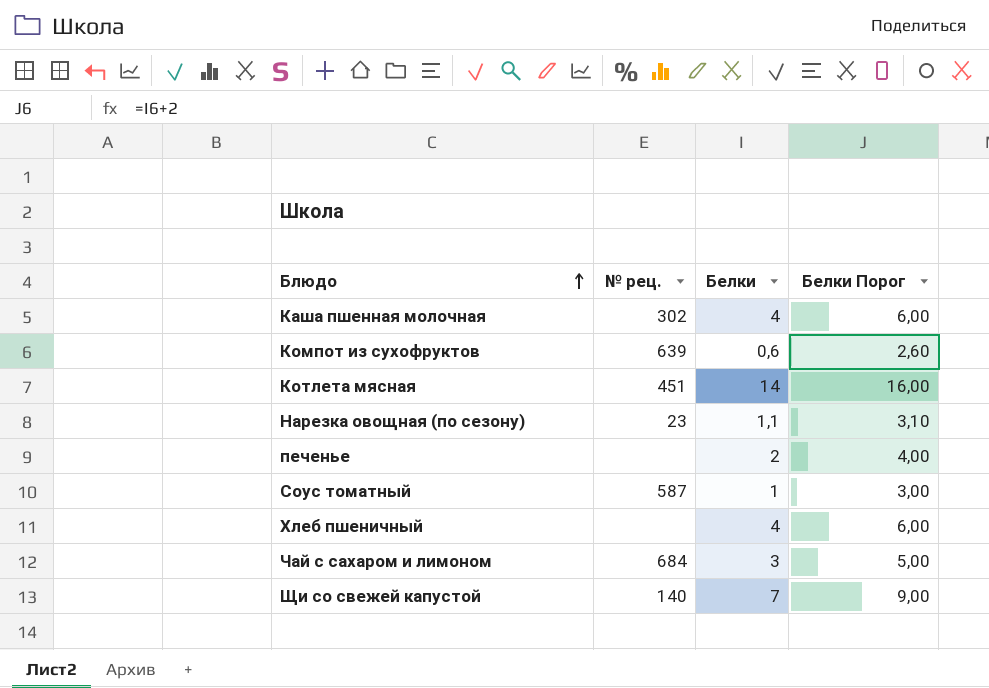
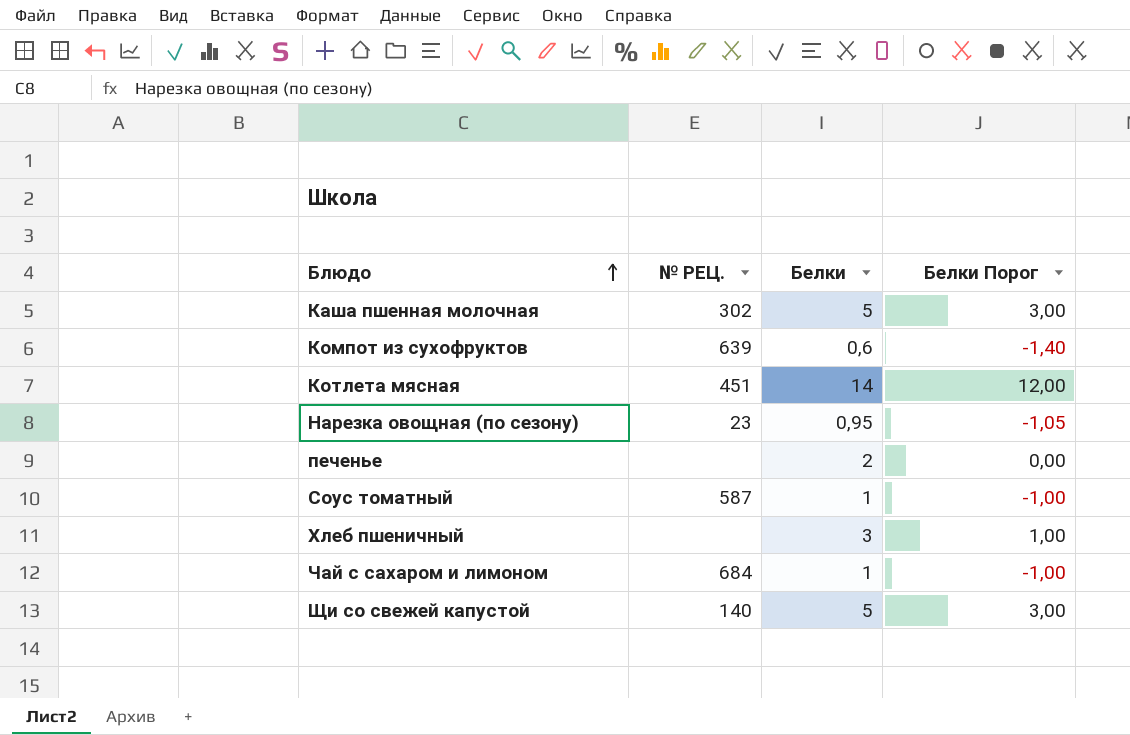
column name: № рец. -> № РЕЦ.
column Белки Порог | formula: [Белки] + 2 -> [Белки] - 2
Каша пшенная молочная | Белки: 4 -> 5
Нарезка овощная (по сезону) | Белки: 1,1 -> 0,95
Хлеб пшеничный | Белки: 4 -> 3
Чай с сахаром и лимоном | Белки: 3 -> 1
Щи со свежей капустой | Белки: 7 -> 5

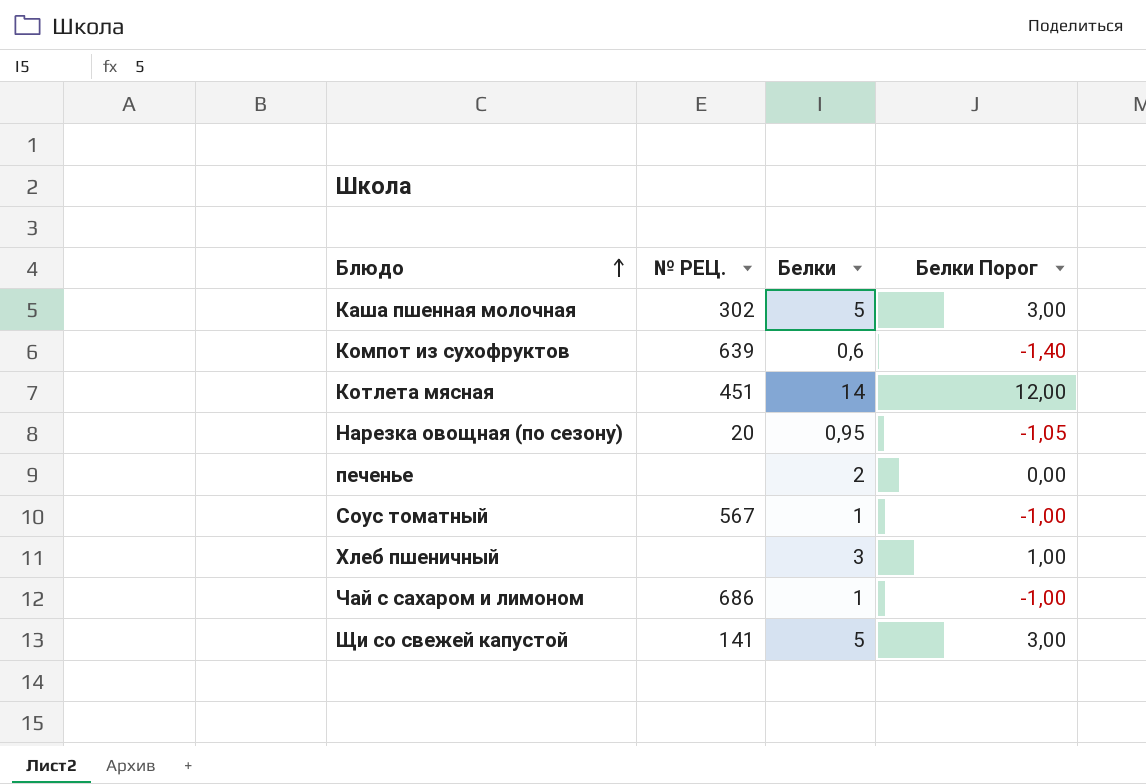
Нарезка овощная (по сезону) | № РЕЦ.: 23 -> 20
Соус томатный | № РЕЦ.: 587 -> 567
Чай с сахаром и лимоном | № РЕЦ.: 684 -> 686
Щи со свежей капустой | № РЕЦ.: 140 -> 141

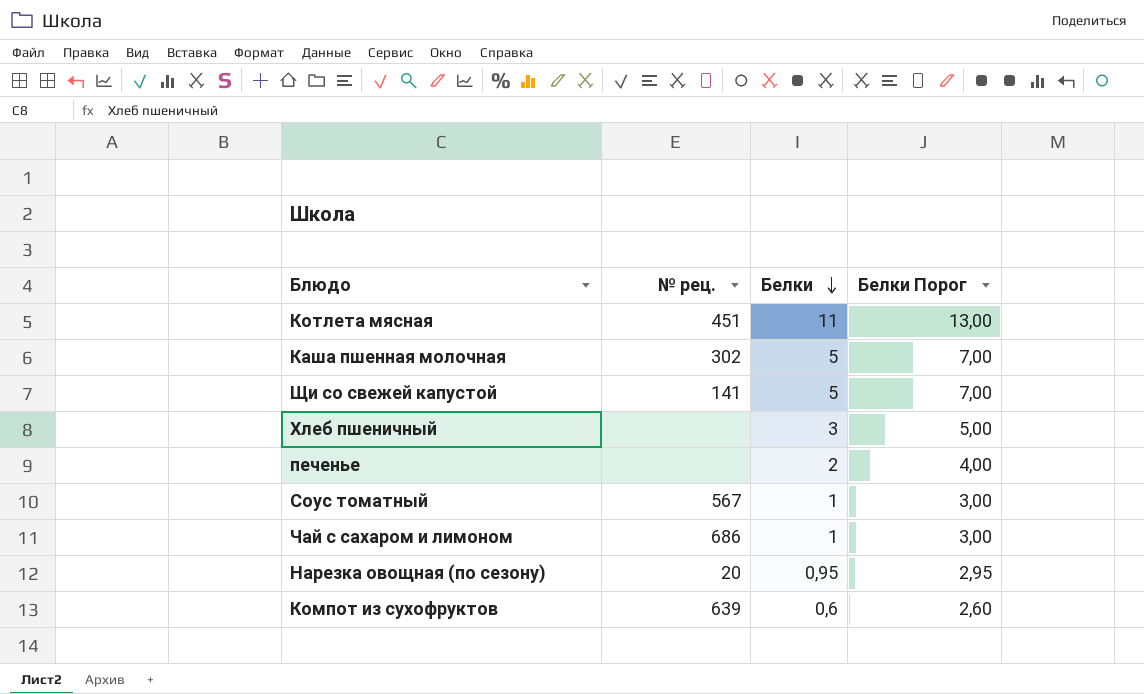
row order: Блюдо ascending -> Белки descending
column name: № РЕЦ. -> № рец.
column Белки Порог | formula: [Белки] - 2 -> [Белки] + 2
Котлета мясная | Белки: 14 -> 11

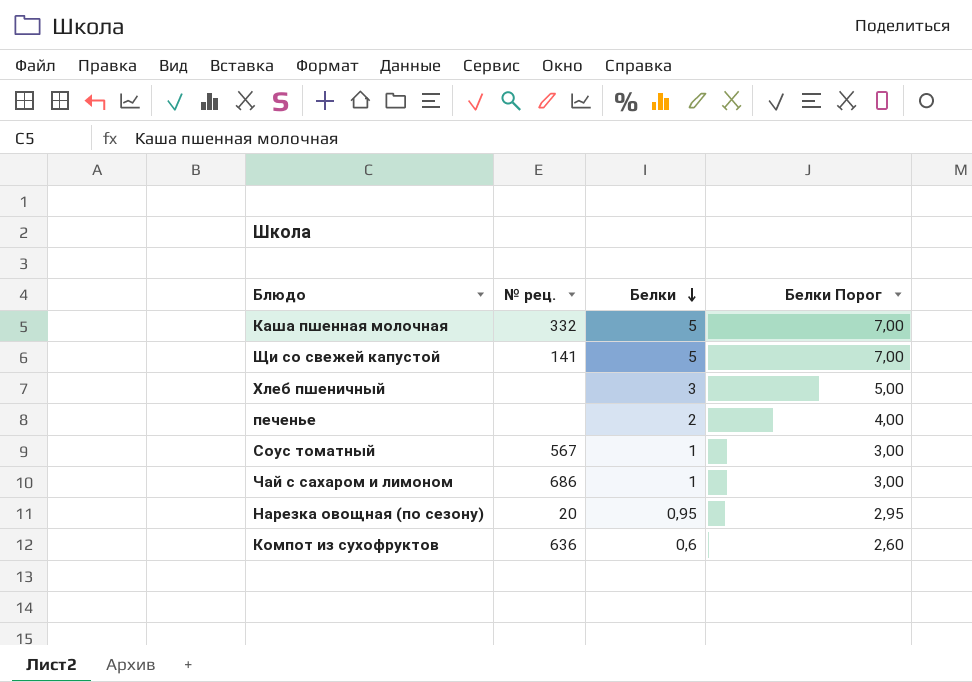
row Котлета мясная: 451 | 11 | 13,00 -> none
Каша пшенная молочная | № рец.: 302 -> 332
Компот из сухофруктов | № рец.: 639 -> 636

